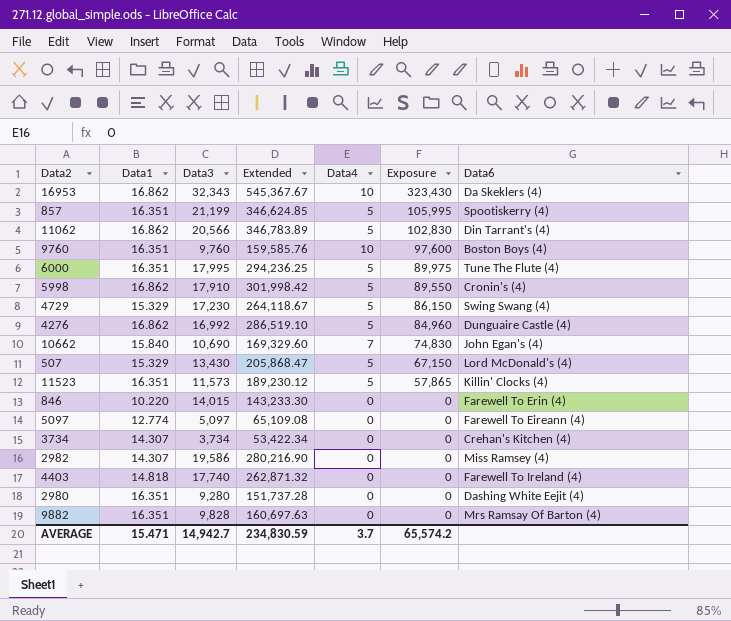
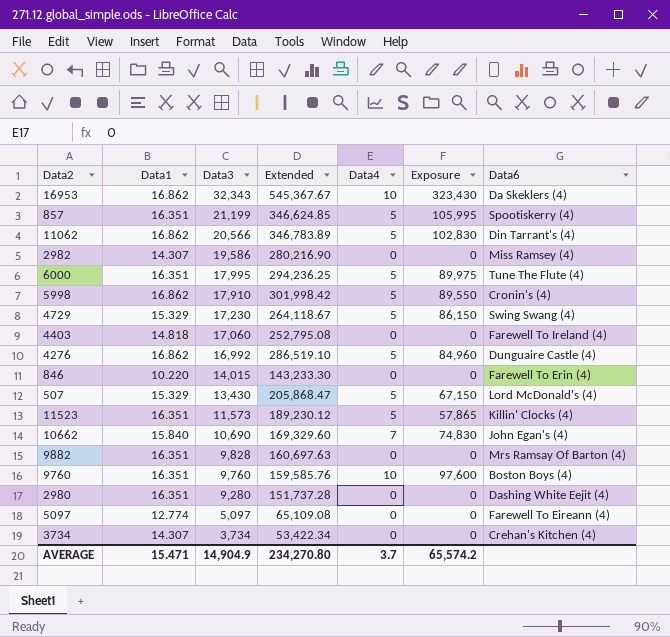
row order: Exposure descending -> Data3 descending
4403 | Data3: 17,740 -> 17,060
4403 | Extended: 262,871.32 -> 252,795.08
AVERAGE | Data3: 14,942.7 -> 14,904.9
AVERAGE | Extended: 234,830.59 -> 234,270.80

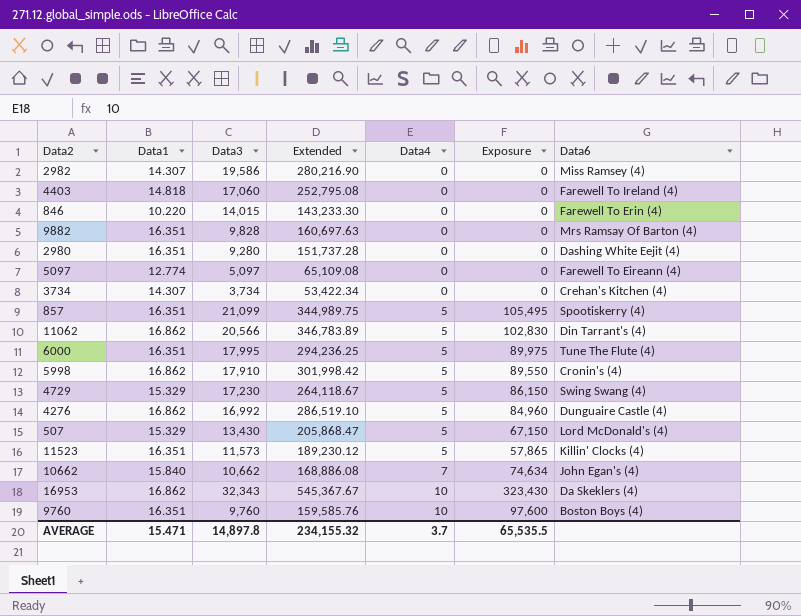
row order: Data3 descending -> Data4 ascending
857 | Data3: 21,199 -> 21,099
857 | Extended: 346,624.85 -> 344,989.75
857 | Exposure: 105,995 -> 105,495
10662 | Data3: 10,690 -> 10,662
10662 | Extended: 169,329.60 -> 168,886.08
10662 | Exposure: 74,830 -> 74,634
AVERAGE | Data3: 14,904.9 -> 14,897.8
AVERAGE | Extended: 234,270.80 -> 234,155.32
AVERAGE | Exposure: 65,574.2 -> 65,535.5

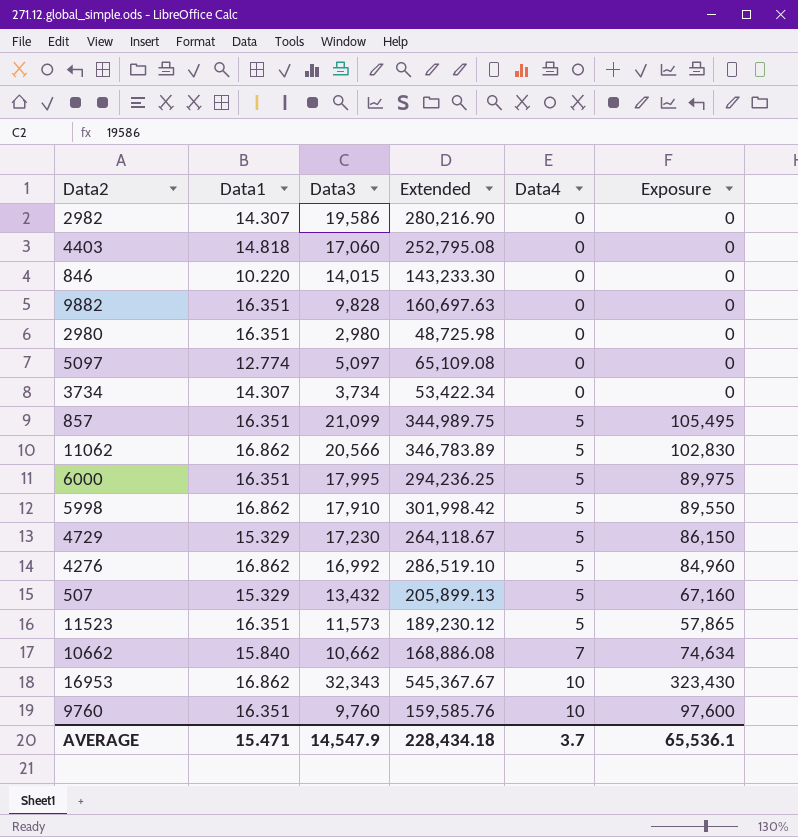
column Data6 | position: 7 -> none
2980 | Data3: 9,280 -> 2,980
2980 | Extended: 151,737.28 -> 48,725.98
507 | Data3: 13,430 -> 13,432
507 | Extended: 205,868.47 -> 205,899.13
507 | Exposure: 67,150 -> 67,160
AVERAGE | Data3: 14,897.8 -> 14,547.9
AVERAGE | Extended: 234,155.32 -> 228,434.18
AVERAGE | Exposure: 65,535.5 -> 65,536.1

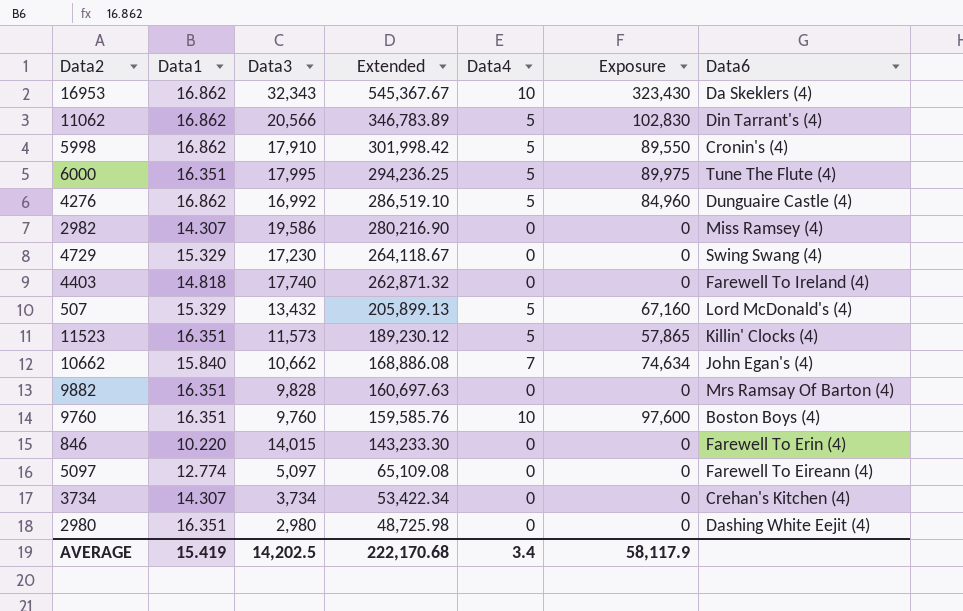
row order: Data4 ascending -> Extended descending
column Data6 | position: none -> 7
row 857: 16.351 | 21,099 | 344,989.75 | 5 | 105,495 -> none
4729 | Data4: 5 -> 0
4729 | Exposure: 86,150 -> 0
4403 | Data3: 17,060 -> 17,740
4403 | Extended: 252,795.08 -> 262,871.32
AVERAGE | Data1: 15.471 -> 15.419
AVERAGE | Data3: 14,547.9 -> 14,202.5
AVERAGE | Extended: 228,434.18 -> 222,170.68
AVERAGE | Data4: 3.7 -> 3.4
AVERAGE | Exposure: 65,536.1 -> 58,117.9

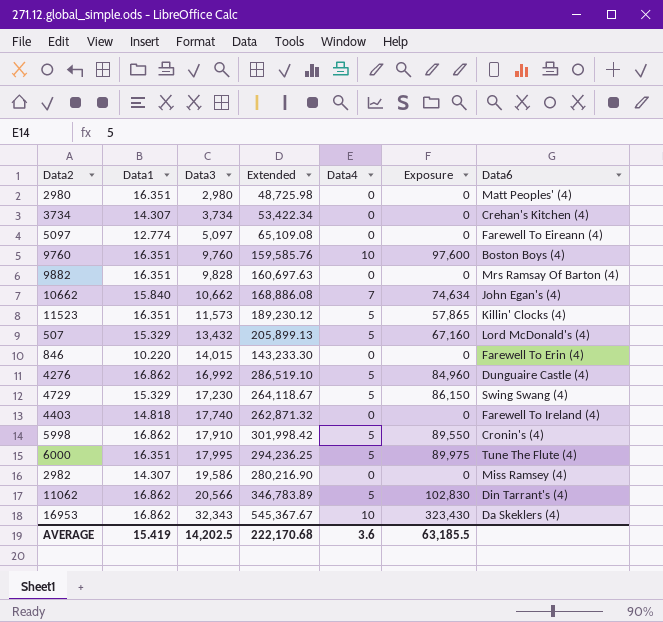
row order: Extended descending -> Data3 ascending
2980 | Data6: Dashing White Eejit (4) -> Matt Peoples' (4)
4729 | Data4: 0 -> 5
4729 | Exposure: 0 -> 86,150
AVERAGE | Data4: 3.4 -> 3.6
AVERAGE | Exposure: 58,117.9 -> 63,185.5

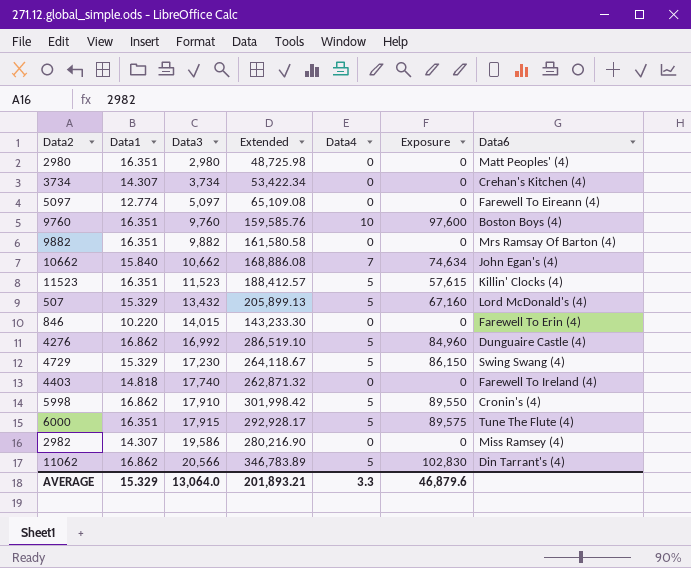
row 16953: 16.862 | 32,343 | 545,367.67 | 10 | 323,430 | Da Skeklers (4) -> none
9882 | Data3: 9,828 -> 9,882
9882 | Extended: 160,697.63 -> 161,580.58
11523 | Data3: 11,573 -> 11,523
11523 | Extended: 189,230.12 -> 188,412.57
11523 | Exposure: 57,865 -> 57,615
6000 | Data3: 17,995 -> 17,915
6000 | Extended: 294,236.25 -> 292,928.17
6000 | Exposure: 89,975 -> 89,575
AVERAGE | Data1: 15.419 -> 15.329
AVERAGE | Data3: 14,202.5 -> 13,064.0
AVERAGE | Extended: 222,170.68 -> 201,893.21
AVERAGE | Data4: 3.6 -> 3.3
AVERAGE | Exposure: 63,185.5 -> 46,879.6

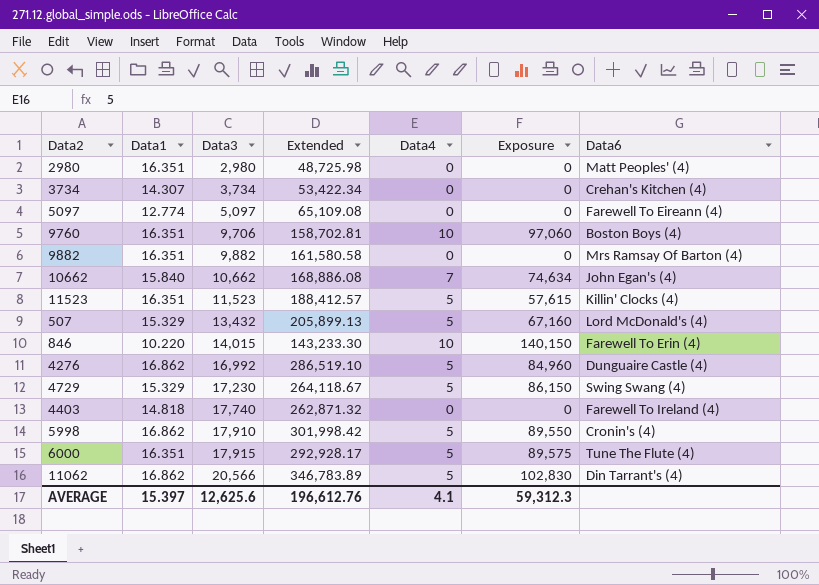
row 2982: 14.307 | 19,586 | 280,216.90 | 0 | 0 | Miss Ramsey (4) -> none
9760 | Data3: 9,760 -> 9,706
9760 | Extended: 159,585.76 -> 158,702.81
9760 | Exposure: 97,600 -> 97,060
846 | Data4: 0 -> 10
846 | Exposure: 0 -> 140,150
AVERAGE | Data1: 15.329 -> 15.397
AVERAGE | Data3: 13,064.0 -> 12,625.6
AVERAGE | Extended: 201,893.21 -> 196,612.76
AVERAGE | Data4: 3.3 -> 4.1
AVERAGE | Exposure: 46,879.6 -> 59,312.3

